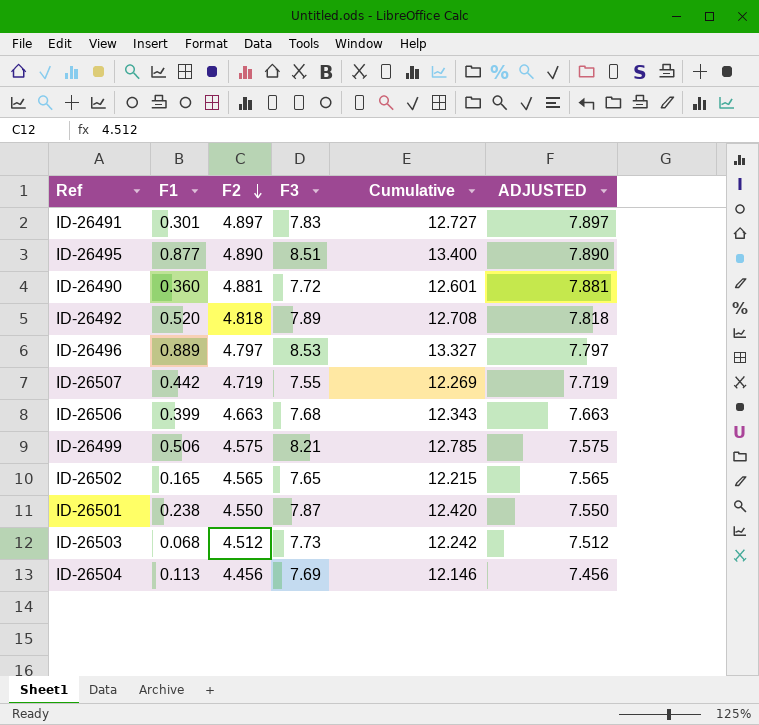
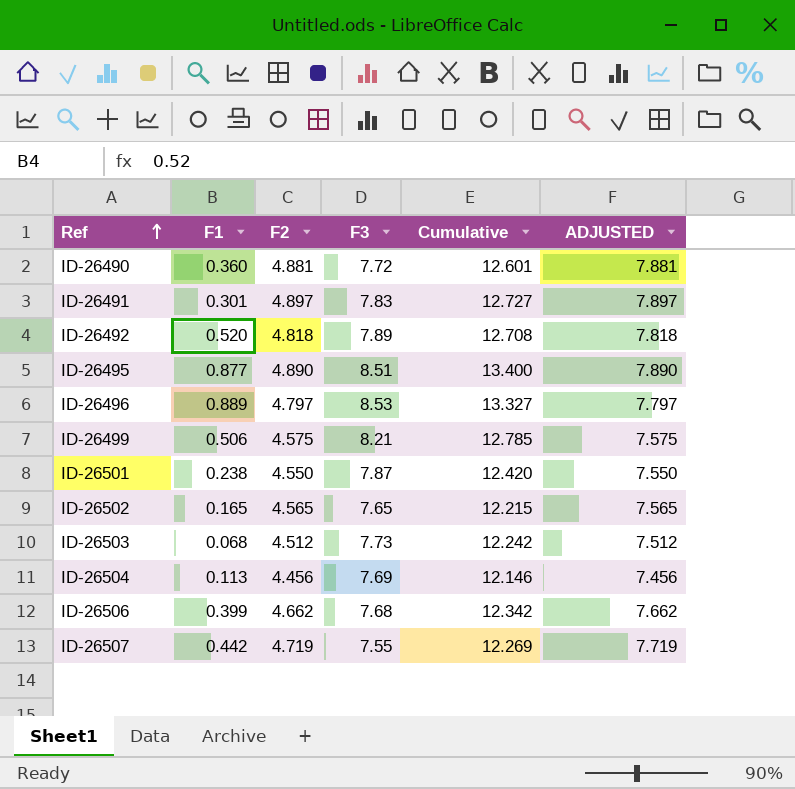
row order: F2 descending -> Ref ascending
ID-26506 | F2: 4.663 -> 4.662
ID-26506 | Cumulative: 12.343 -> 12.342
ID-26506 | ADJUSTED: 7.663 -> 7.662

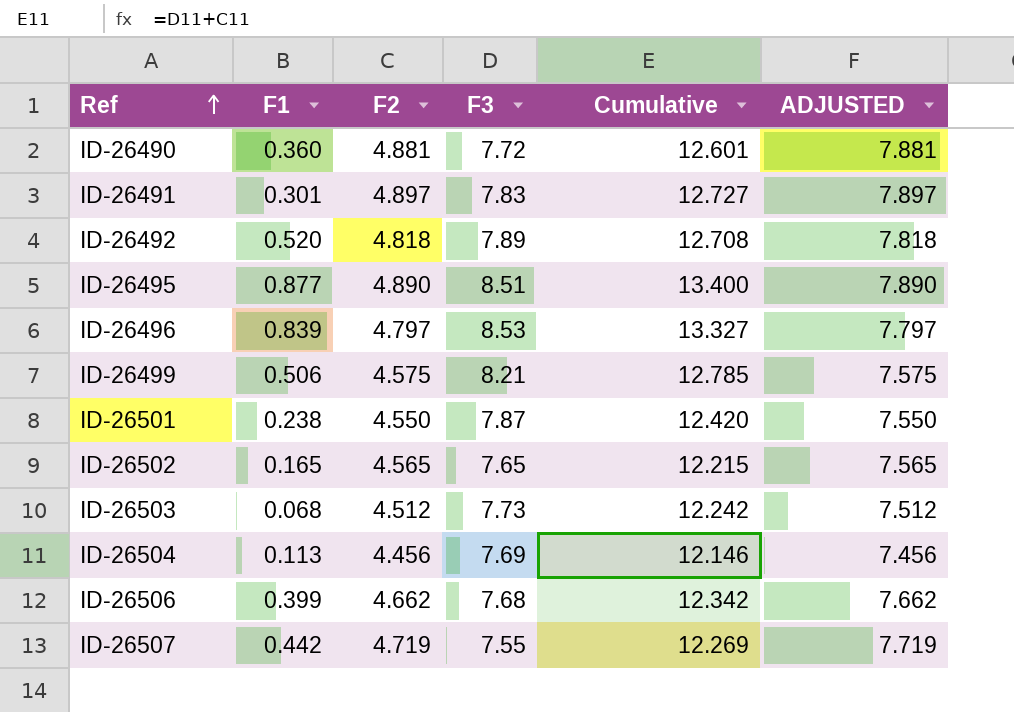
ID-26496 | F1: 0.889 -> 0.839

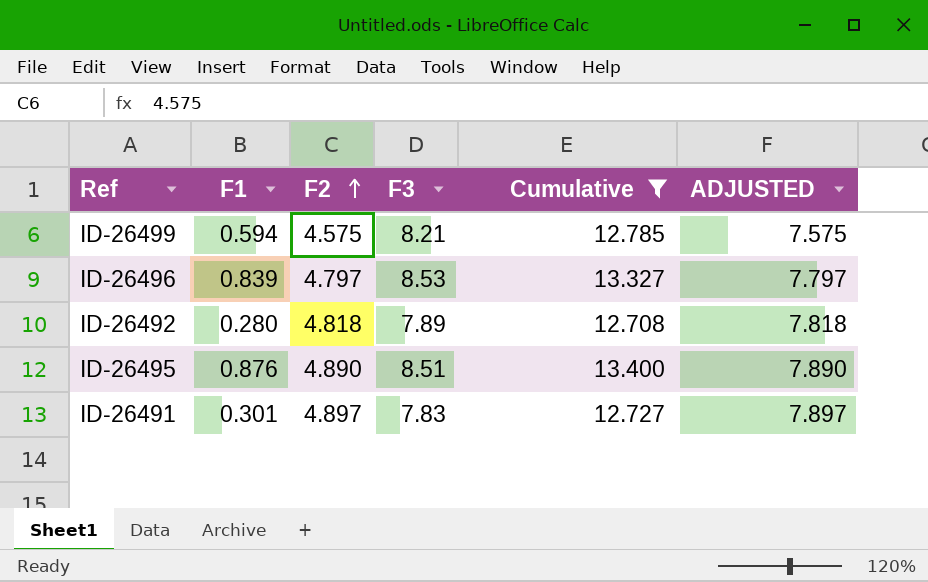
filter: none -> Cumulative >= 12.708
row order: Ref ascending -> F2 ascending
ID-26499 | F1: 0.506 -> 0.594
ID-26492 | F1: 0.520 -> 0.280
ID-26495 | F1: 0.877 -> 0.876

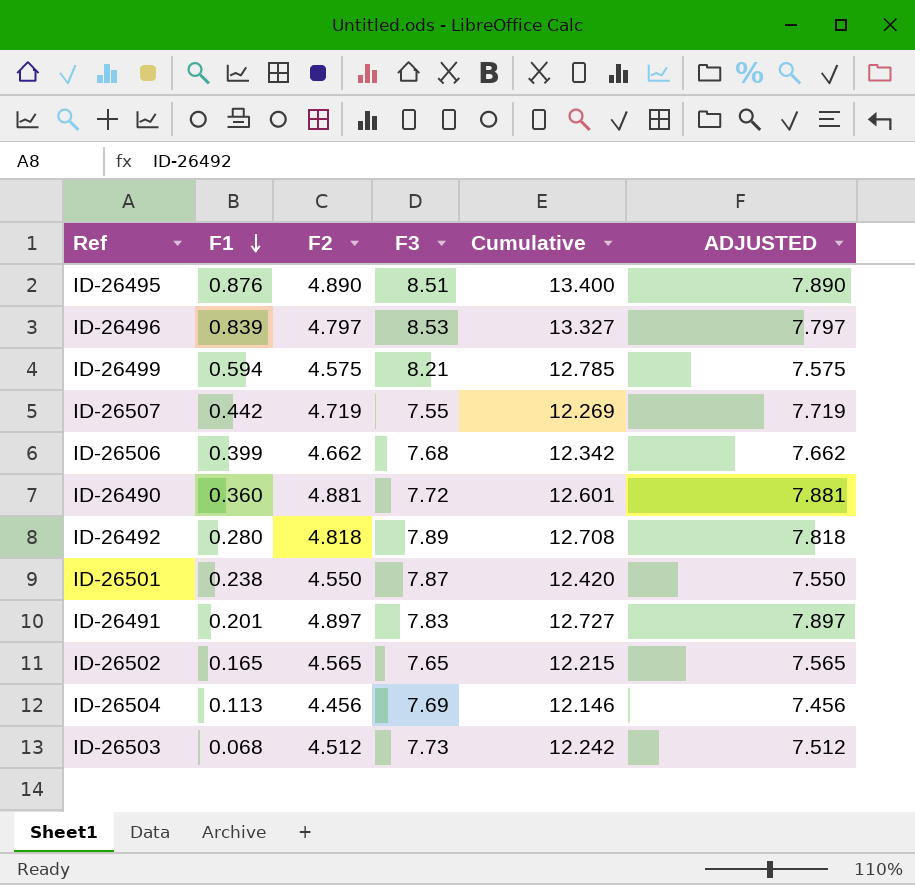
filter: Cumulative >= 12.708 -> none
row order: F2 ascending -> F1 descending
ID-26491 | F1: 0.301 -> 0.201

